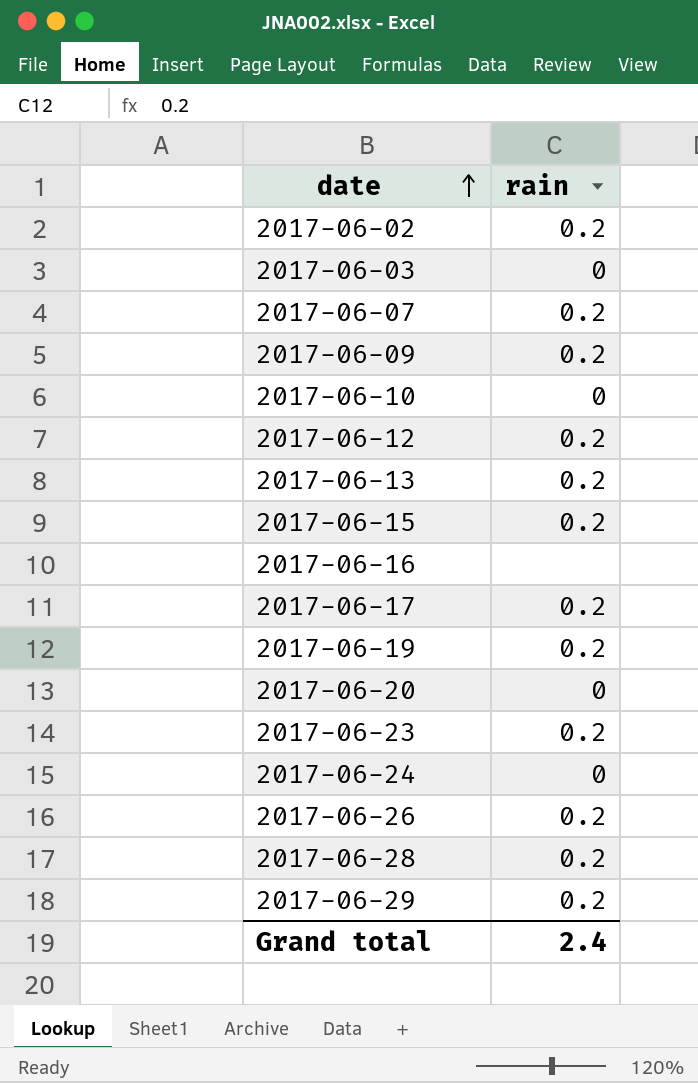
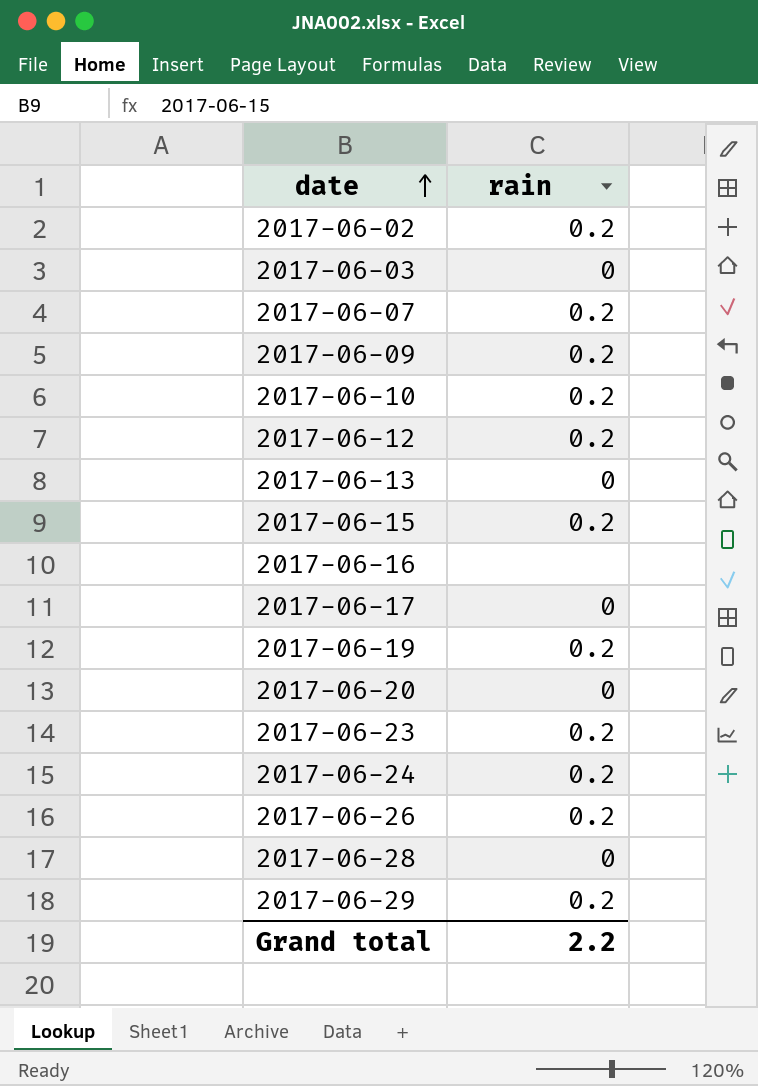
2017-06-10 | rain: 0 -> 0.2
2017-06-13 | rain: 0.2 -> 0
2017-06-17 | rain: 0.2 -> 0
2017-06-24 | rain: 0 -> 0.2
2017-06-28 | rain: 0.2 -> 0
Grand total | rain: 2.4 -> 2.2

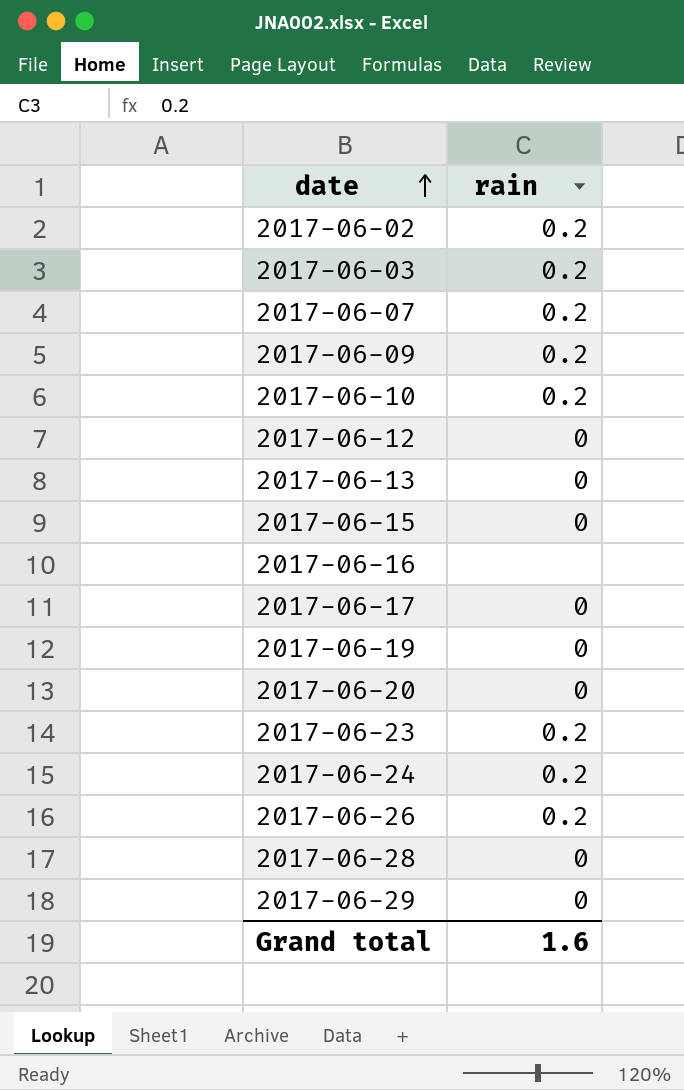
2017-06-03 | rain: 0 -> 0.2
2017-06-12 | rain: 0.2 -> 0
2017-06-15 | rain: 0.2 -> 0
2017-06-19 | rain: 0.2 -> 0
2017-06-29 | rain: 0.2 -> 0
Grand total | rain: 2.2 -> 1.6

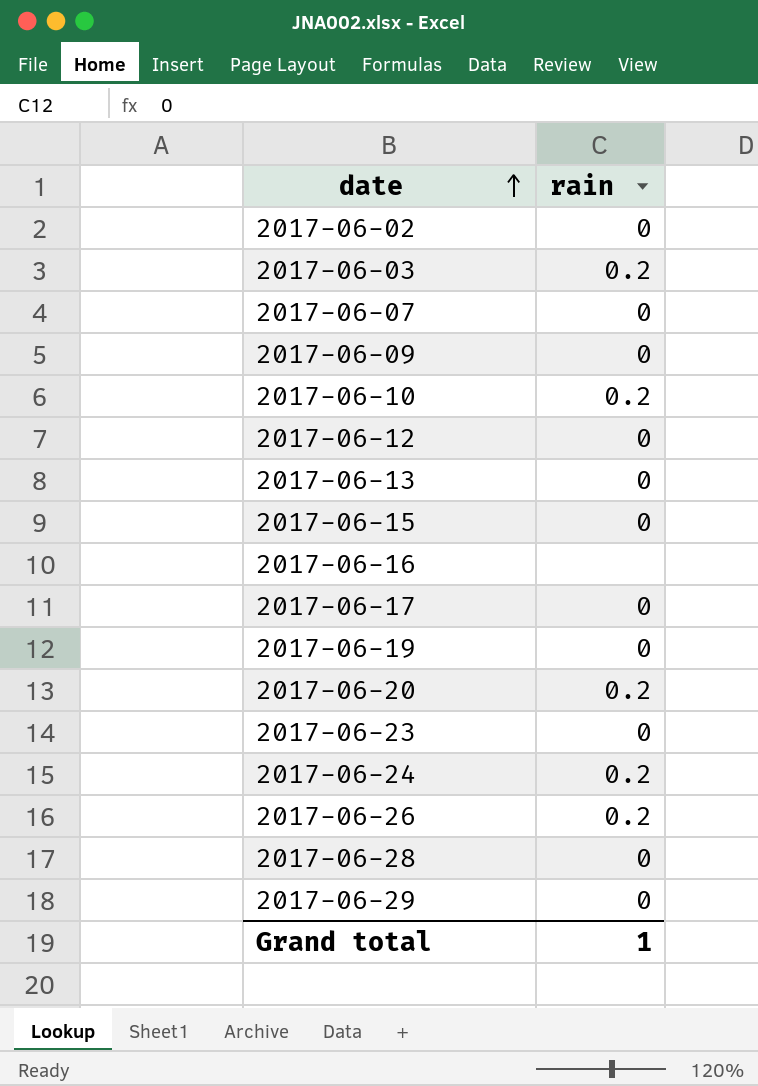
2017-06-02 | rain: 0.2 -> 0
2017-06-07 | rain: 0.2 -> 0
2017-06-09 | rain: 0.2 -> 0
2017-06-20 | rain: 0 -> 0.2
2017-06-23 | rain: 0.2 -> 0
Grand total | rain: 1.6 -> 1

